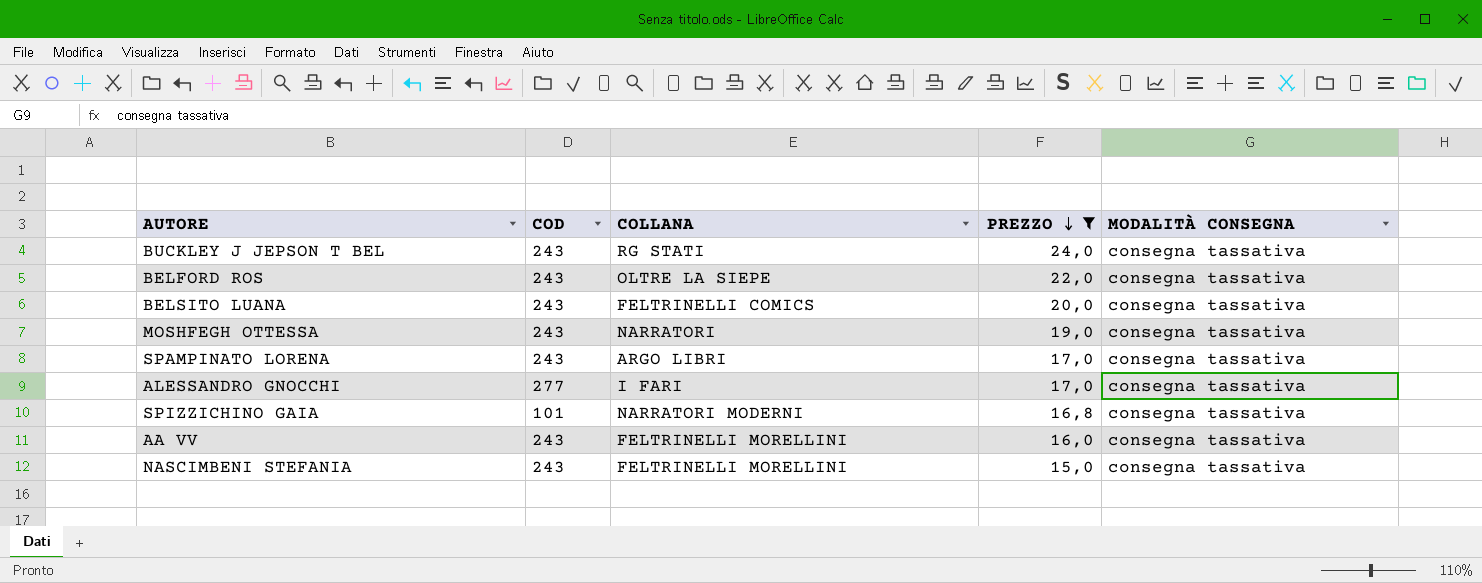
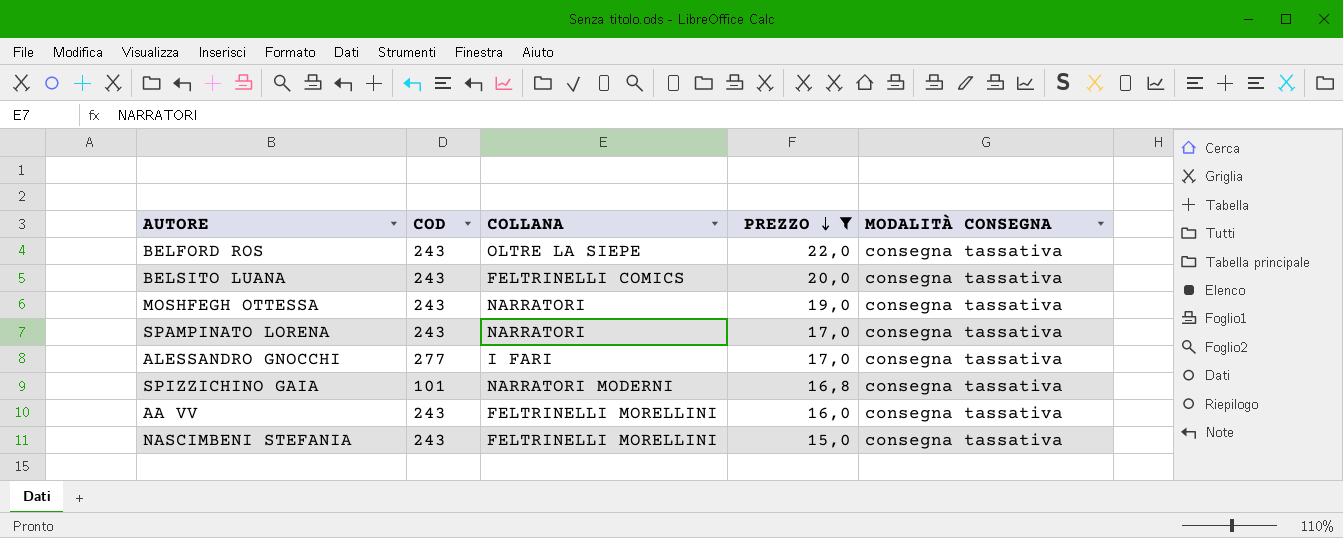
row BUCKLEY J JEPSON T BEL: 243 | RG STATI | 24,0 | consegna tassativa -> none
SPAMPINATO LORENA | COLLANA: ARGO LIBRI -> NARRATORI

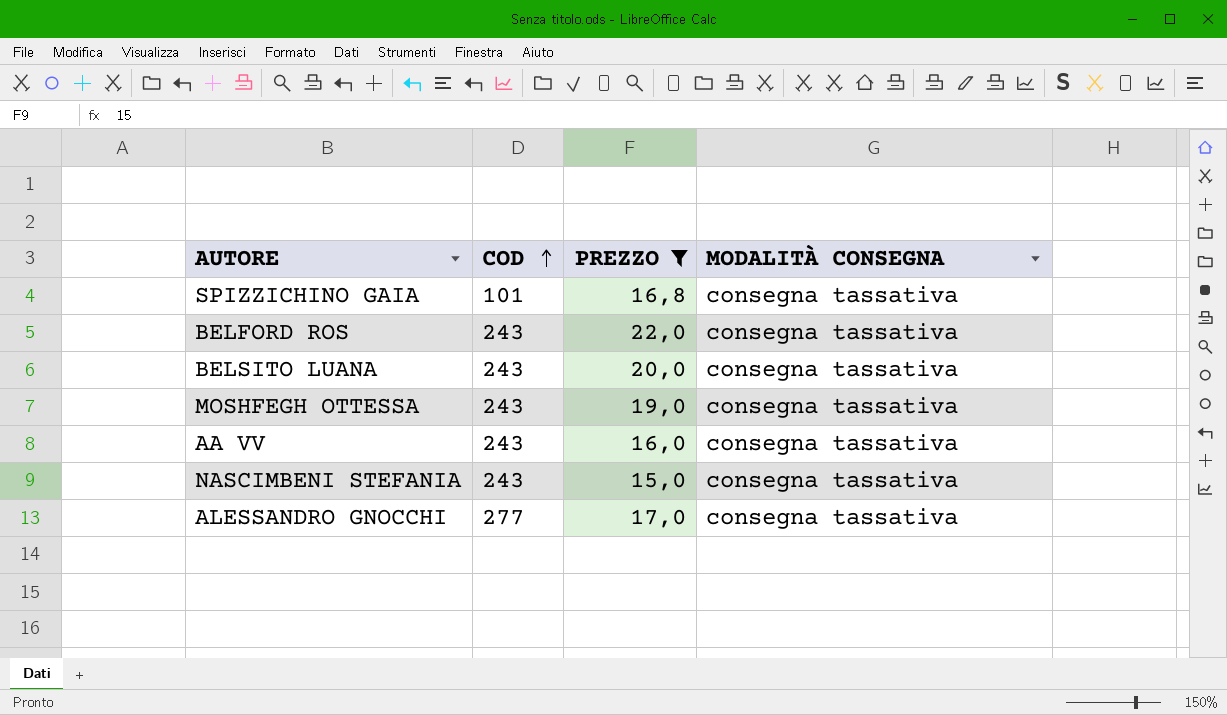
row order: PREZZO descending -> COD ascending
column COLLANA | position: 3 -> none
row SPAMPINATO LORENA: 243 | NARRATORI | 17,0 | consegna tassativa -> none

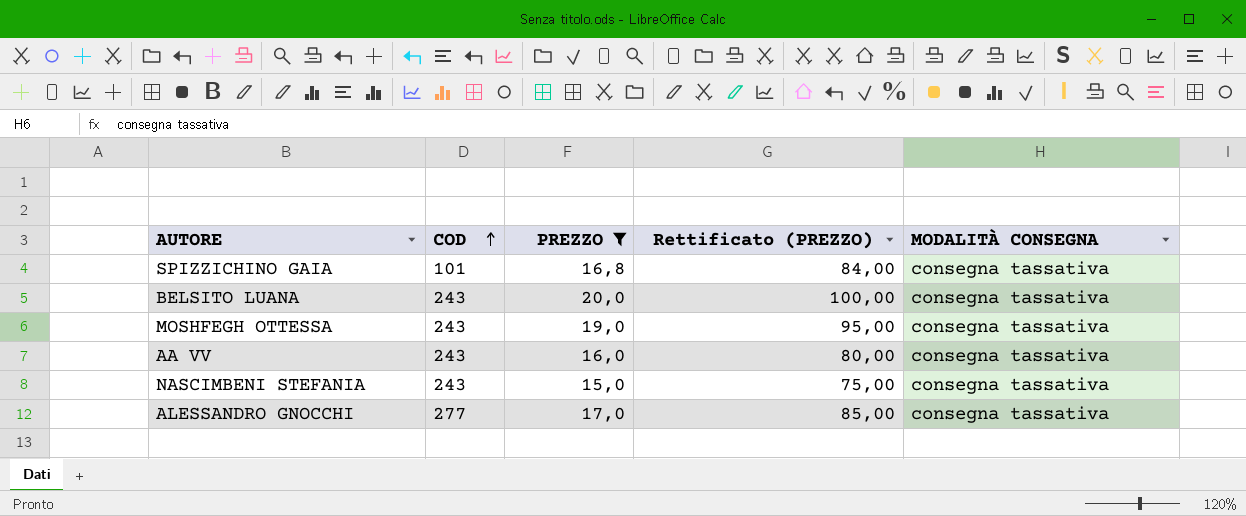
column Rettificato (PREZZO) | formula: none -> [PREZZO] * 5
row BELFORD ROS: 243 | 22,0 | consegna tassativa -> none

